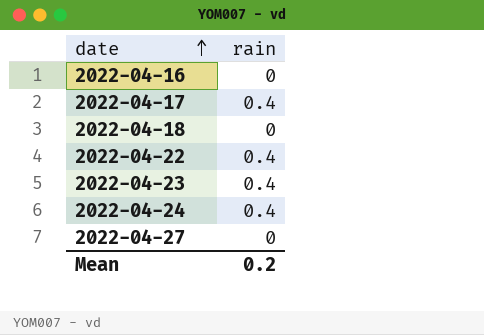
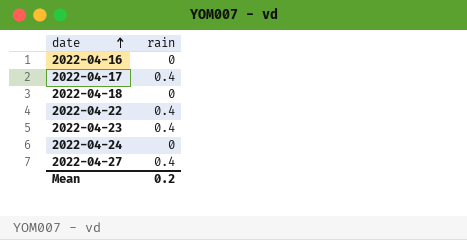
2022-04-24 | rain: 0.4 -> 0
2022-04-27 | rain: 0 -> 0.4

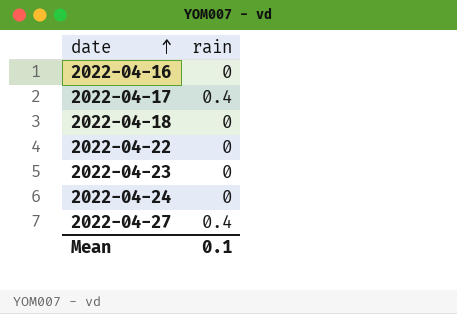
2022-04-22 | rain: 0.4 -> 0
2022-04-23 | rain: 0.4 -> 0
Mean | rain: 0.2 -> 0.1

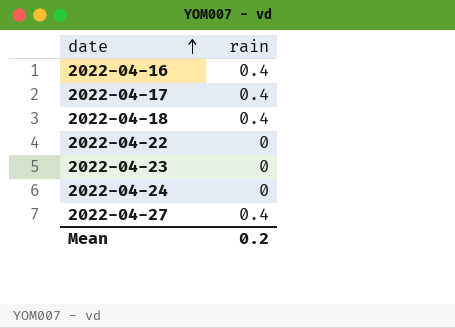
2022-04-16 | rain: 0 -> 0.4
2022-04-18 | rain: 0 -> 0.4
Mean | rain: 0.1 -> 0.2

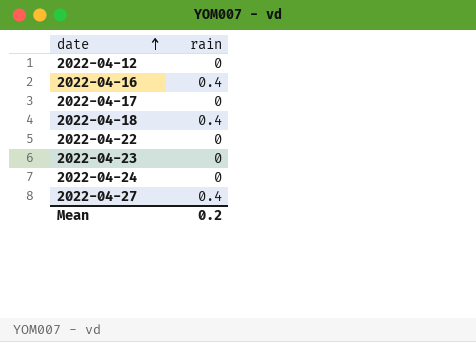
row 2022-04-12: none -> 0
2022-04-17 | rain: 0.4 -> 0

